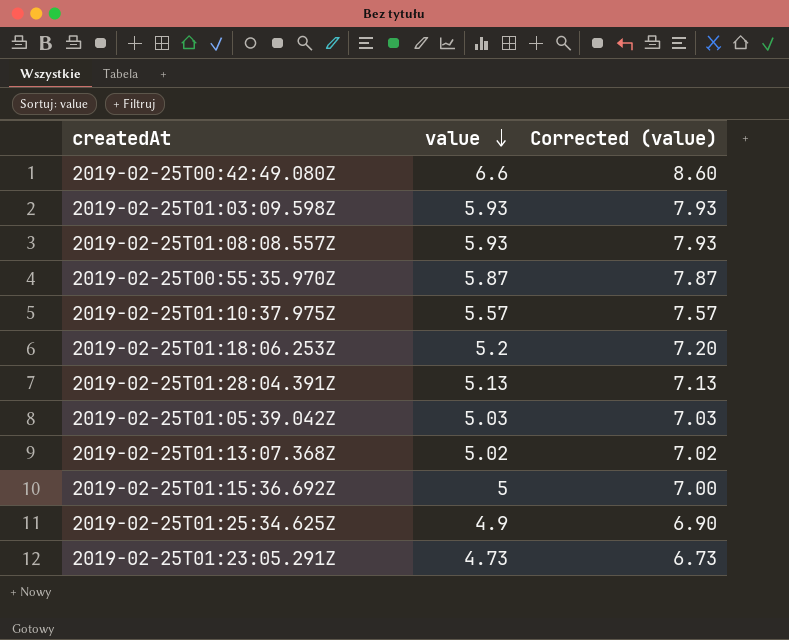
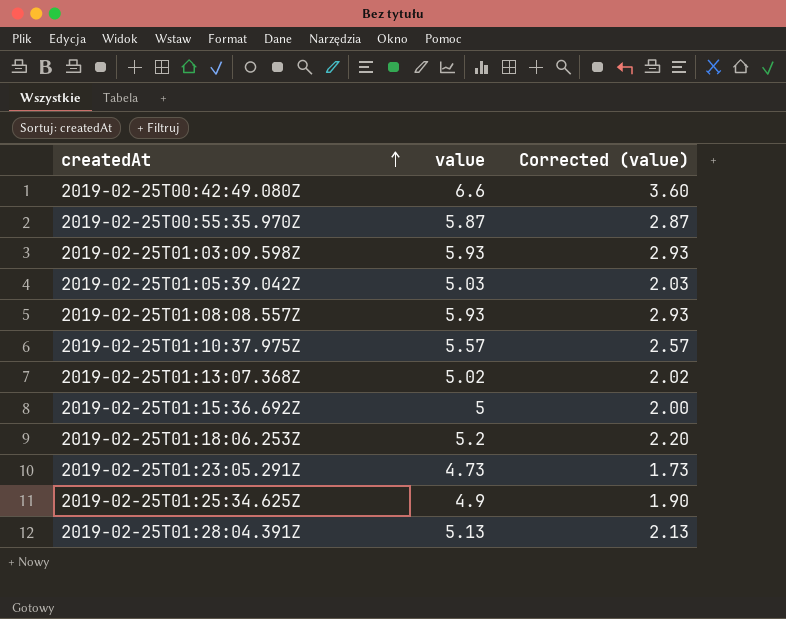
row order: value descending -> createdAt ascending
column Corrected (value) | formula: [value] + 2 -> [value] - 3

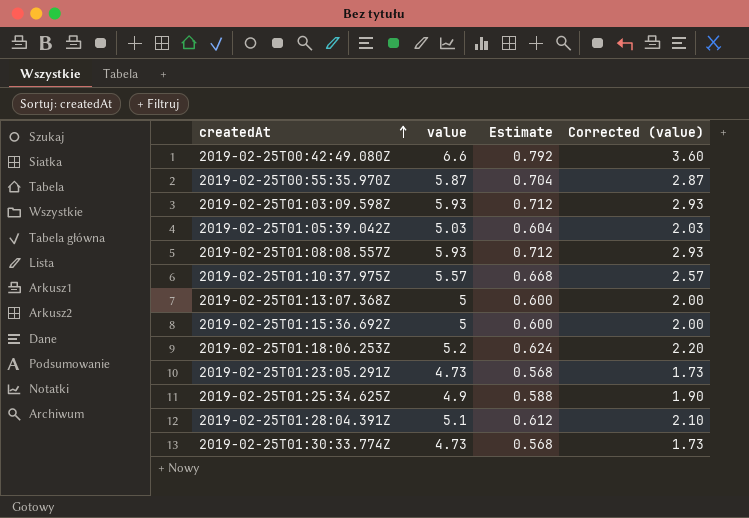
column Estimate | formula: none -> [value] * 0.12
2019-02-25T01:13:07.368Z | value: 5.02 -> 5
2019-02-25T01:13:07.368Z | Corrected (value): 2.02 -> 2.00
2019-02-25T01:28:04.391Z | value: 5.13 -> 5.1
2019-02-25T01:28:04.391Z | Corrected (value): 2.13 -> 2.10
row 2019-02-25T01:30:33.774Z: none -> 4.73 | 0.568 | 1.73

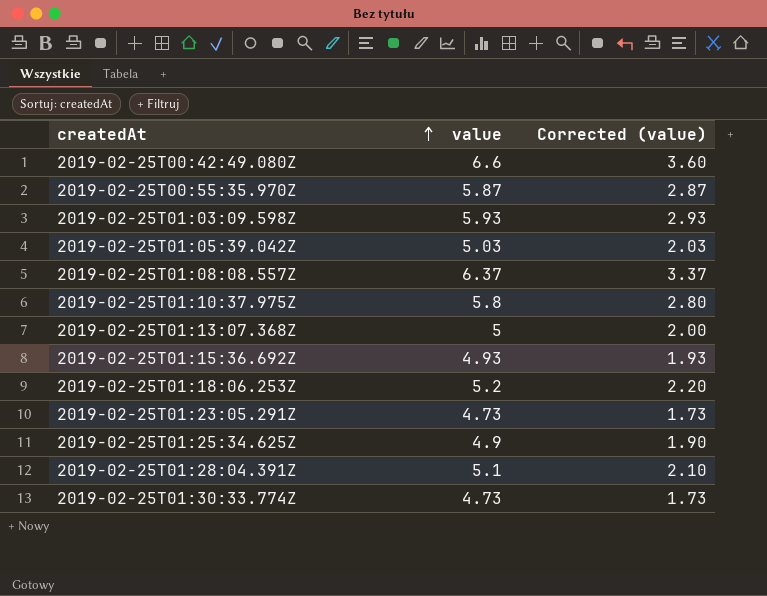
column Estimate | formula: [value] * 0.12 -> none
2019-02-25T01:08:08.557Z | value: 5.93 -> 6.37
2019-02-25T01:08:08.557Z | Corrected (value): 2.93 -> 3.37
2019-02-25T01:10:37.975Z | value: 5.57 -> 5.8
2019-02-25T01:10:37.975Z | Corrected (value): 2.57 -> 2.80
2019-02-25T01:15:36.692Z | value: 5 -> 4.93
2019-02-25T01:15:36.692Z | Corrected (value): 2.00 -> 1.93

